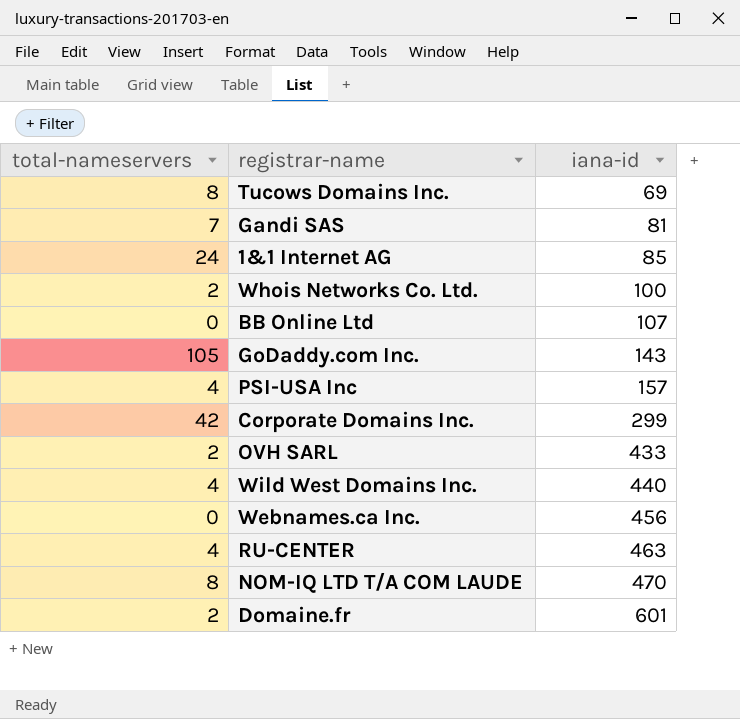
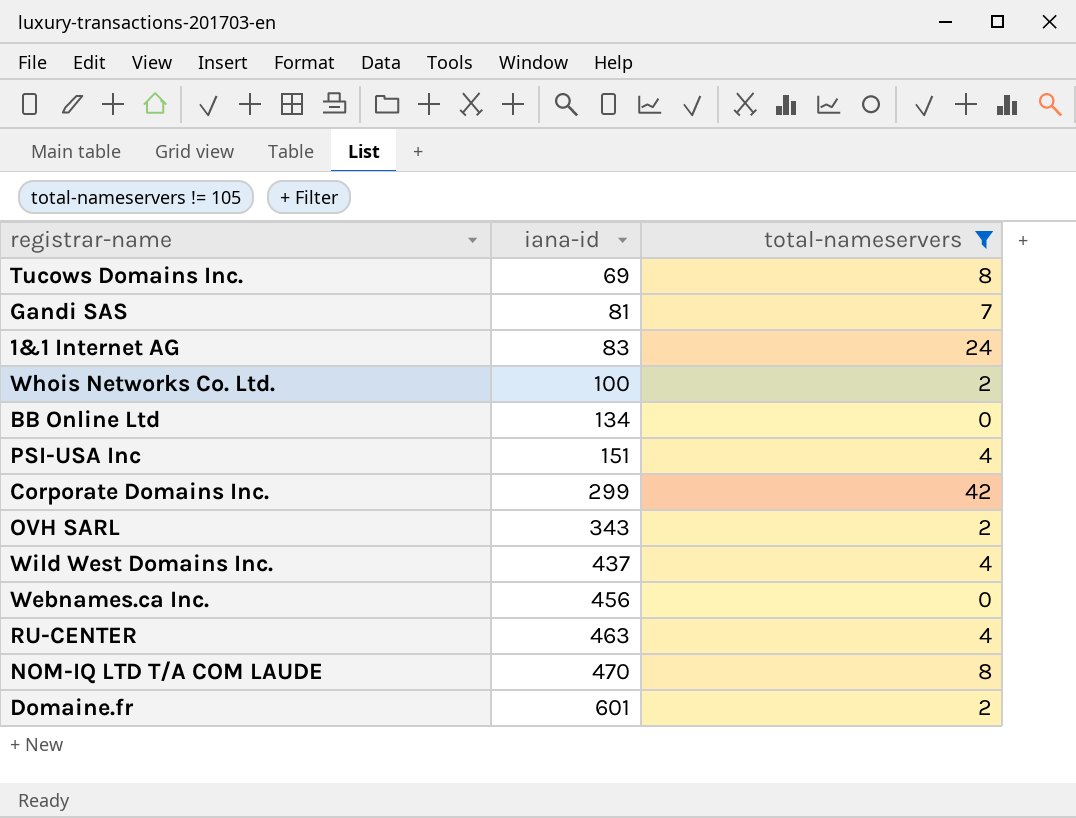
filter: none -> total-nameservers != 105
column total-nameservers | position: 1 -> 3
1&1 Internet AG | iana-id: 85 -> 83
BB Online Ltd | iana-id: 107 -> 134
PSI-USA Inc | iana-id: 157 -> 151
OVH SARL | iana-id: 433 -> 343
Wild West Domains Inc. | iana-id: 440 -> 437

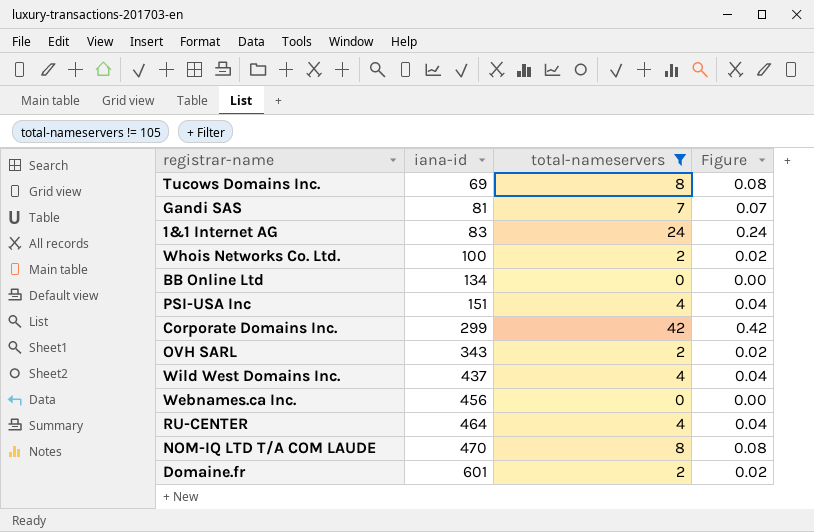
column Figure | formula: none -> [total-nameservers] * 0.01
RU-CENTER | iana-id: 463 -> 464

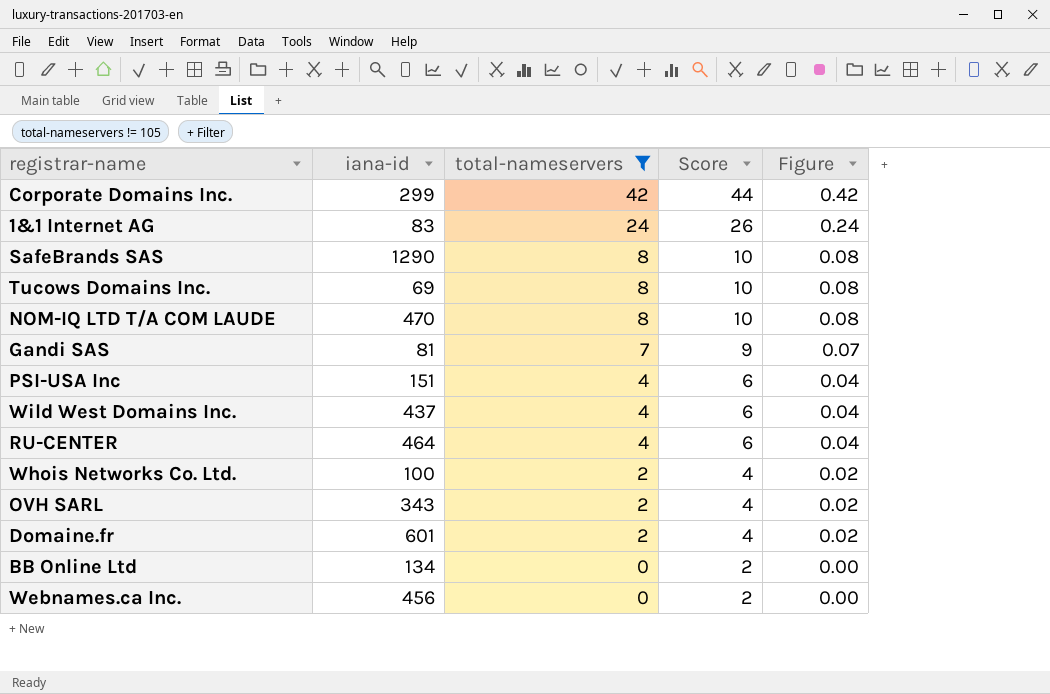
row order: iana-id ascending -> total-nameservers descending
column Score | formula: none -> [total-nameservers] + 2
row SafeBrands SAS: none -> 1290 | 8 | 10 | 0.08

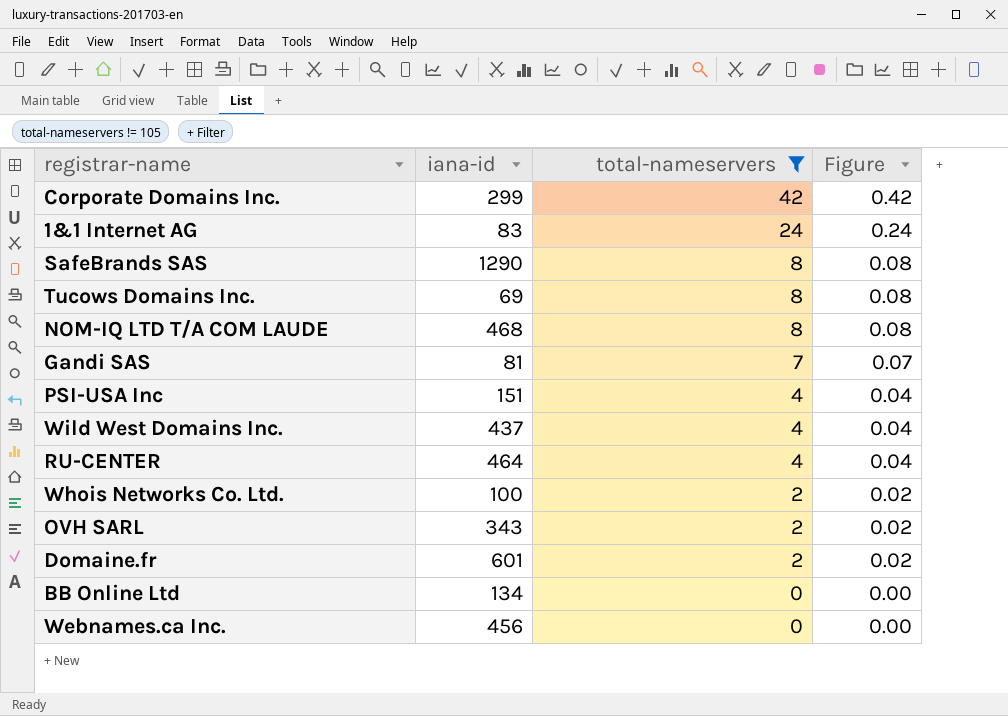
column Score | formula: [total-nameservers] + 2 -> none
NOM-IQ LTD T/A COM LAUDE | iana-id: 470 -> 468

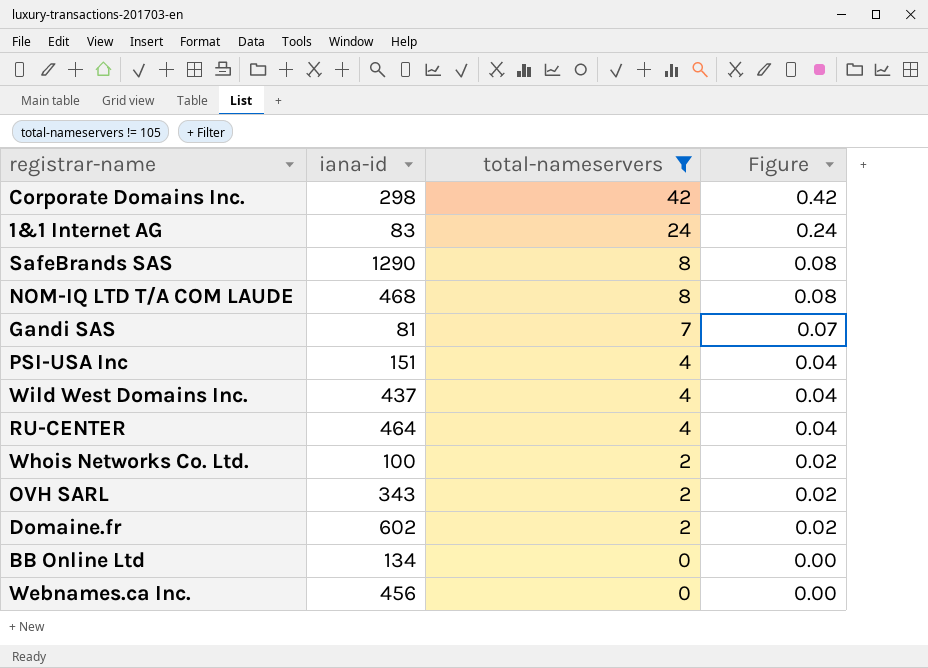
row Tucows Domains Inc.: 69 | 8 | 0.08 -> none
Corporate Domains Inc. | iana-id: 299 -> 298
Domaine.fr | iana-id: 601 -> 602

